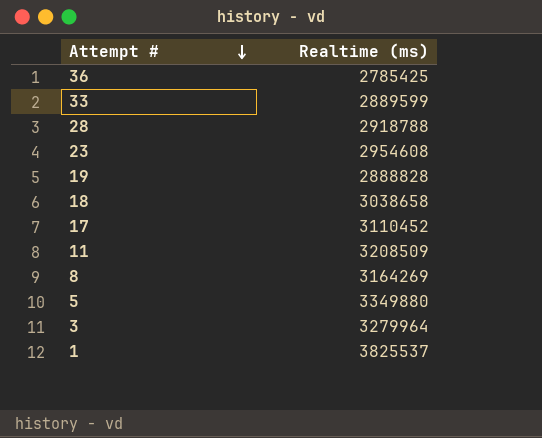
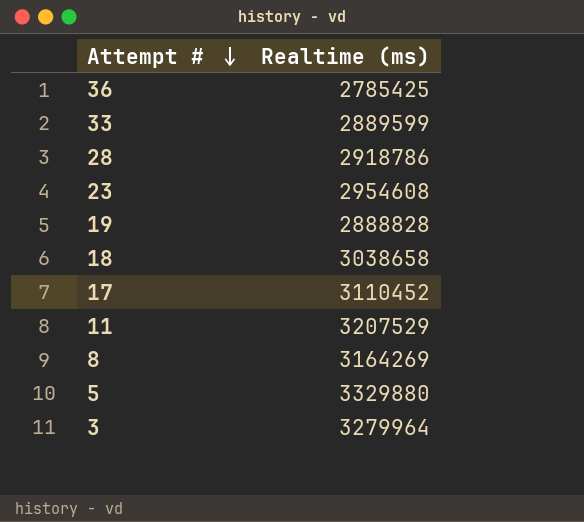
row 1: 3825537 -> none
28 | Realtime (ms): 2918788 -> 2918786
11 | Realtime (ms): 3208509 -> 3207529
5 | Realtime (ms): 3349880 -> 3329880

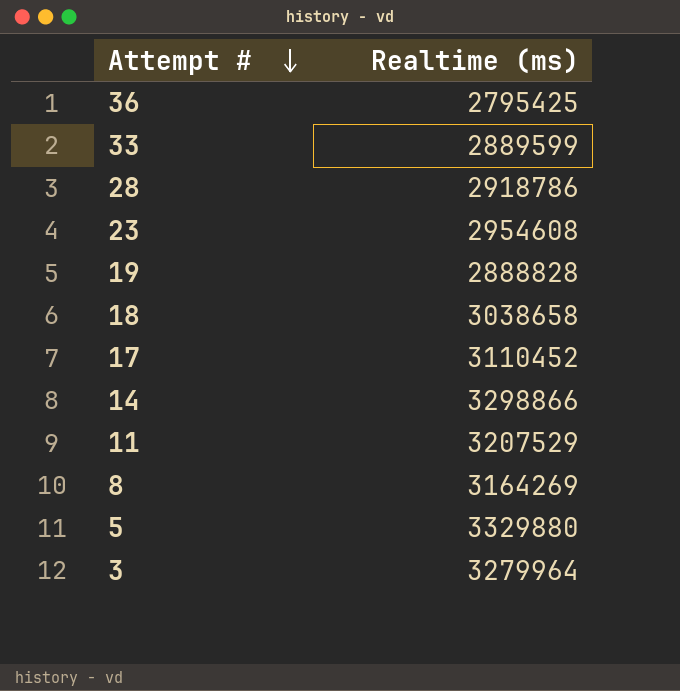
36 | Realtime (ms): 2785425 -> 2795425
row 14: none -> 3298866

